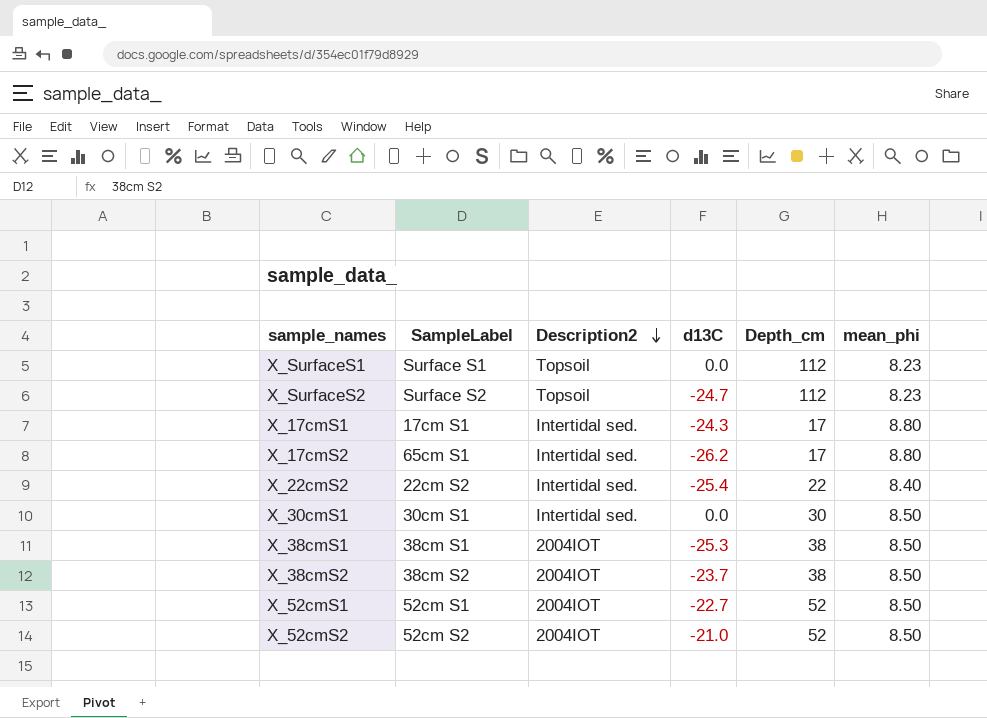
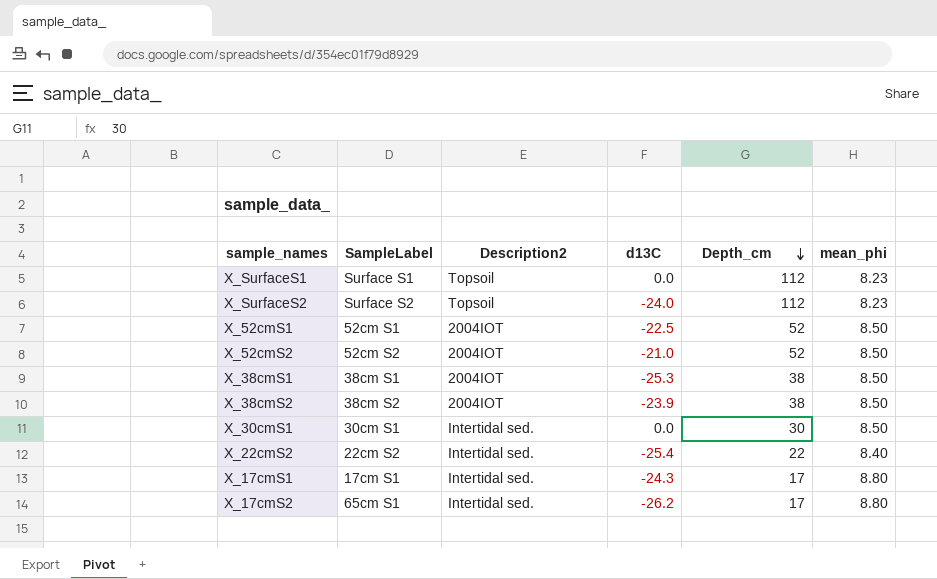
row order: Description2 descending -> Depth_cm descending
X_SurfaceS2 | d13C: -24.7 -> -24.0
X_52cmS1 | d13C: -22.7 -> -22.5
X_38cmS2 | d13C: -23.7 -> -23.9

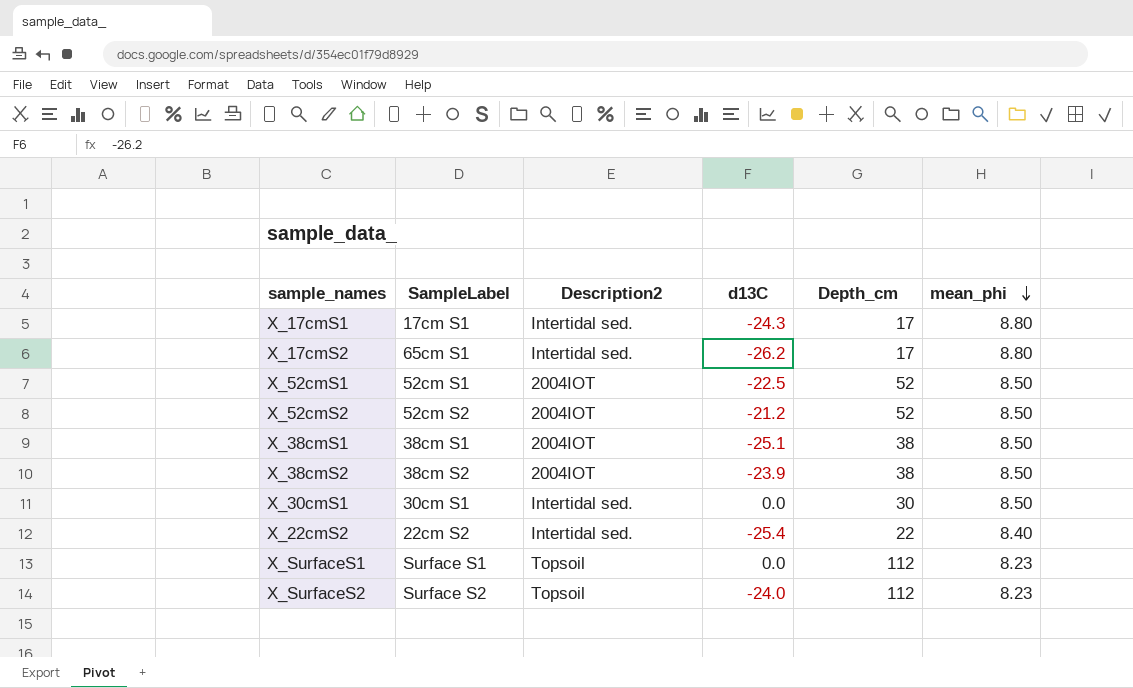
row order: Depth_cm descending -> mean_phi descending
X_52cmS2 | d13C: -21.0 -> -21.2
X_38cmS1 | d13C: -25.3 -> -25.1

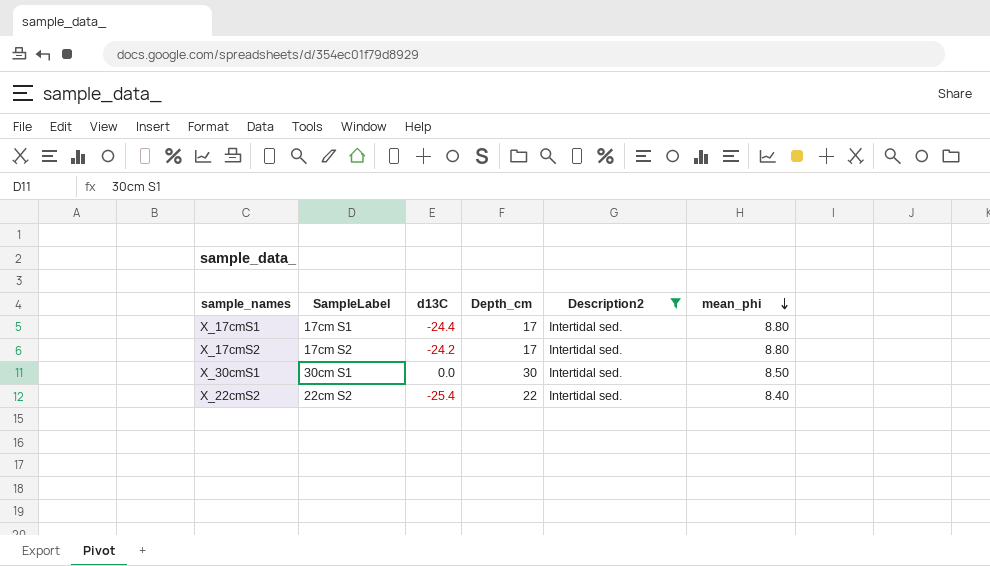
filter: none -> Description2 = Intertidal sed.
column Description2 | position: 3 -> 5
X_17cmS1 | d13C: -24.3 -> -24.4
X_17cmS2 | SampleLabel: 65cm S1 -> 17cm S2
X_17cmS2 | d13C: -26.2 -> -24.2

